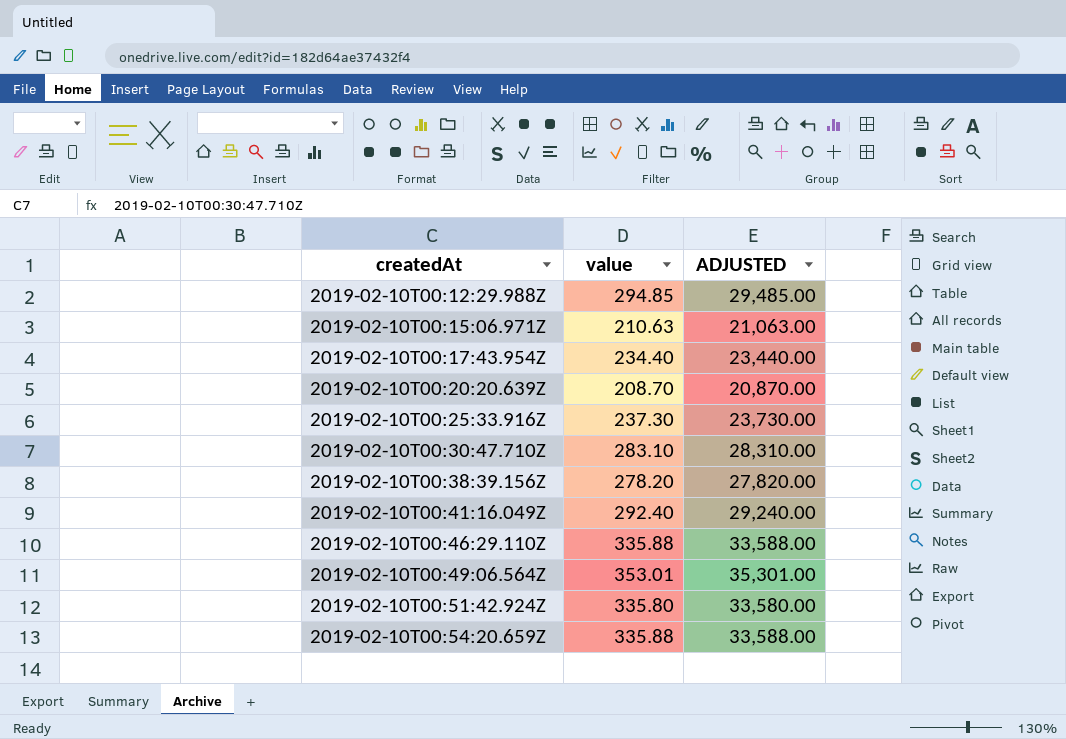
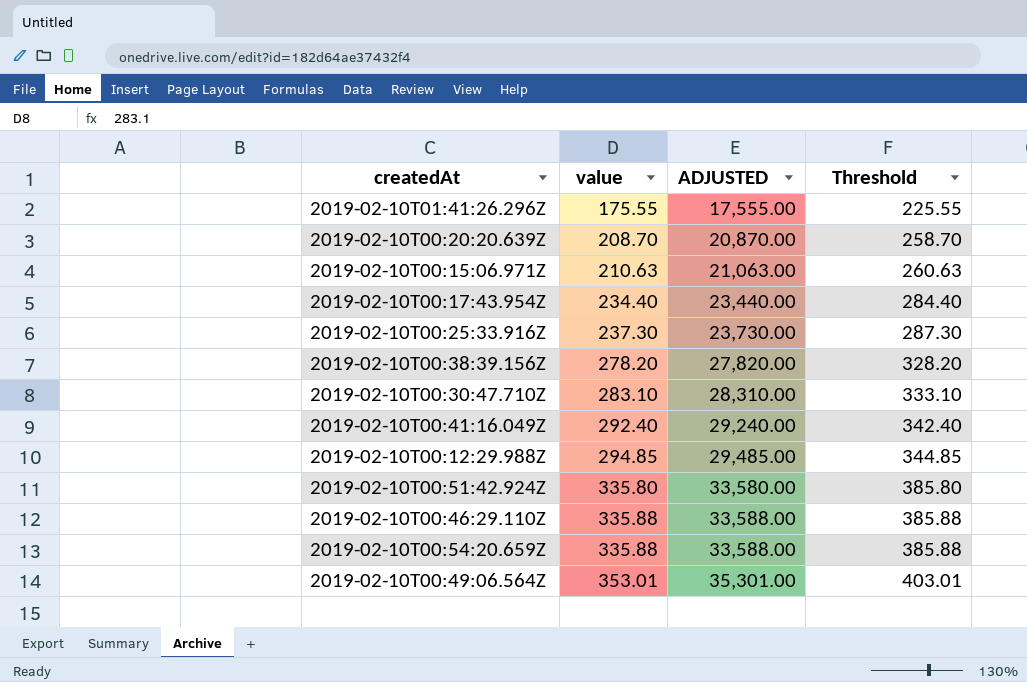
row order: createdAt ascending -> value ascending
column Threshold | formula: none -> [value] + 50
row 2019-02-10T01:41:26.296Z: none -> 175.55 | 17,555.00 | 225.55

